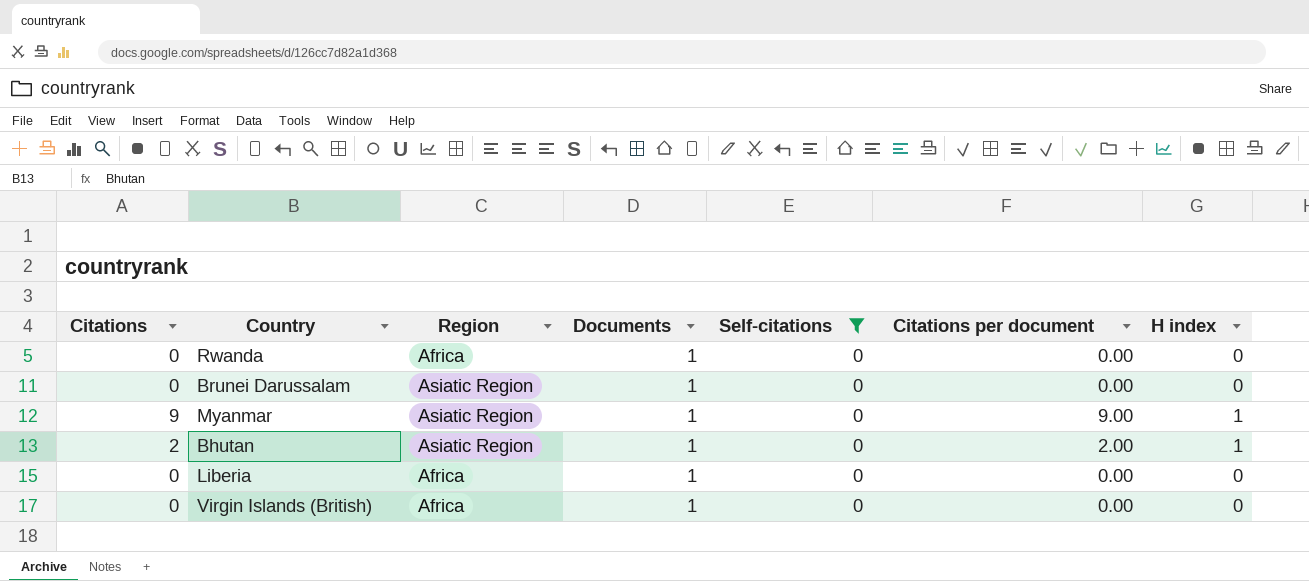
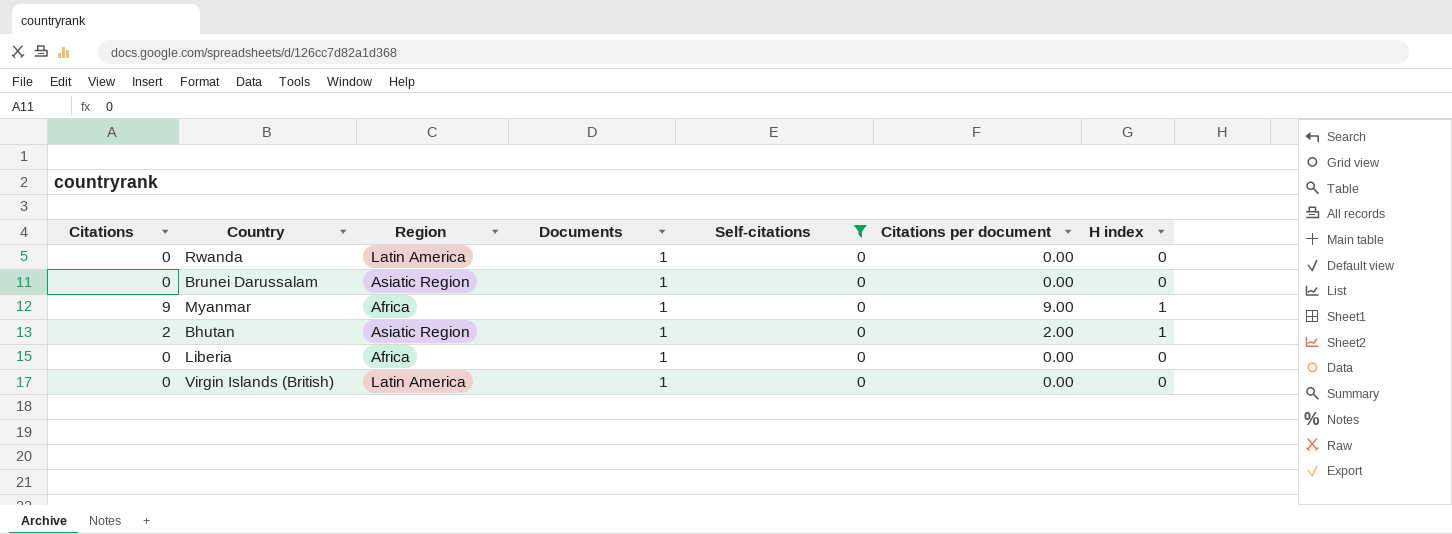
Rwanda | Region: Africa -> Latin America
Myanmar | Region: Asiatic Region -> Africa
Virgin Islands (British) | Region: Africa -> Latin America

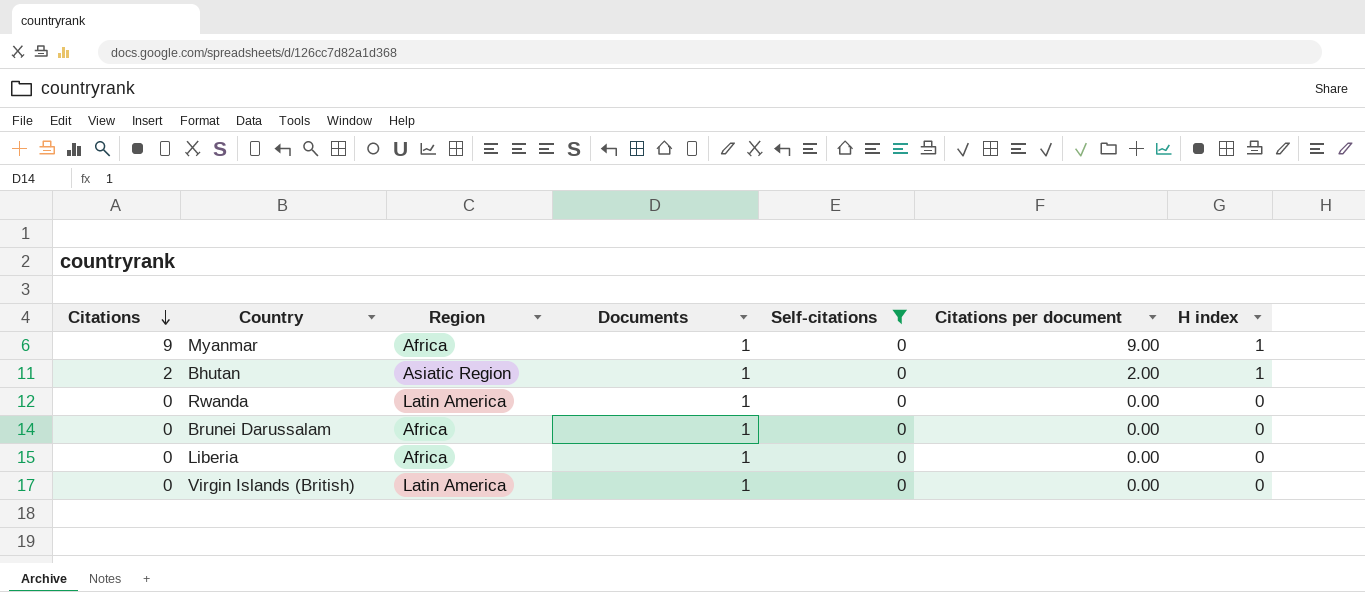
row order: none -> Citations descending
Brunei Darussalam | Region: Asiatic Region -> Africa

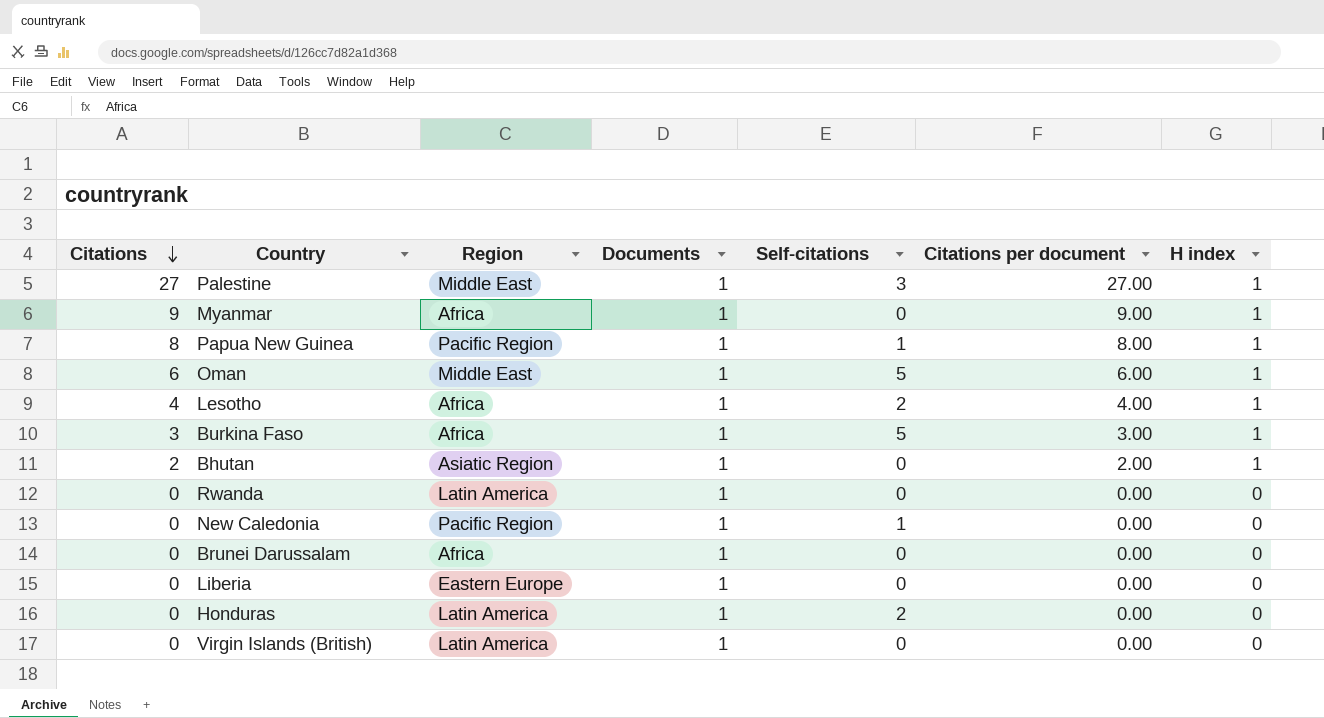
filter: Self-citations = 0 -> none
Liberia | Region: Africa -> Eastern Europe

